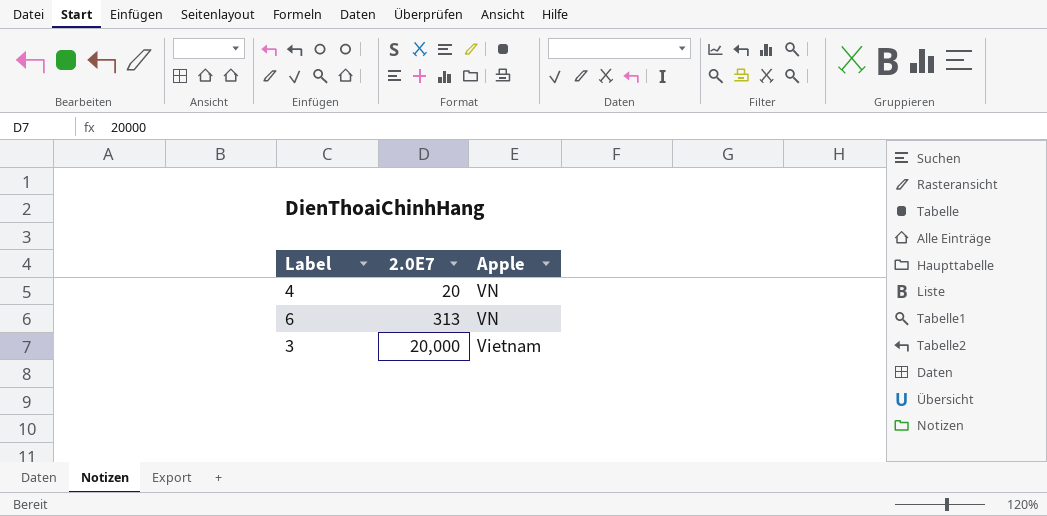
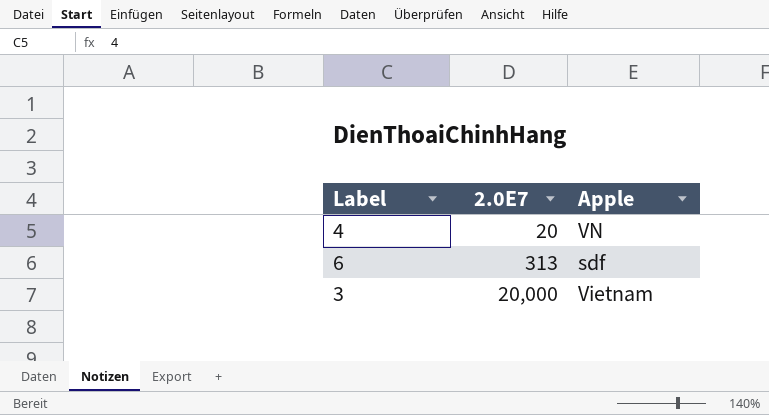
6 | Apple: VN -> sdf

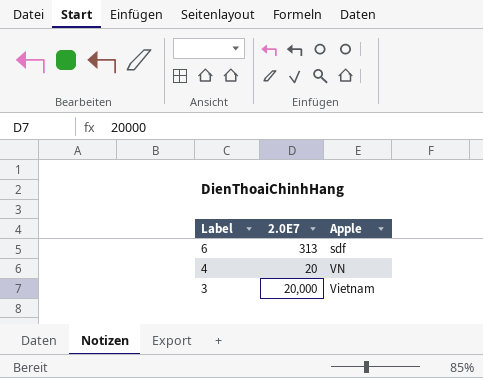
row order: 2.0E7 ascending -> Label descending

